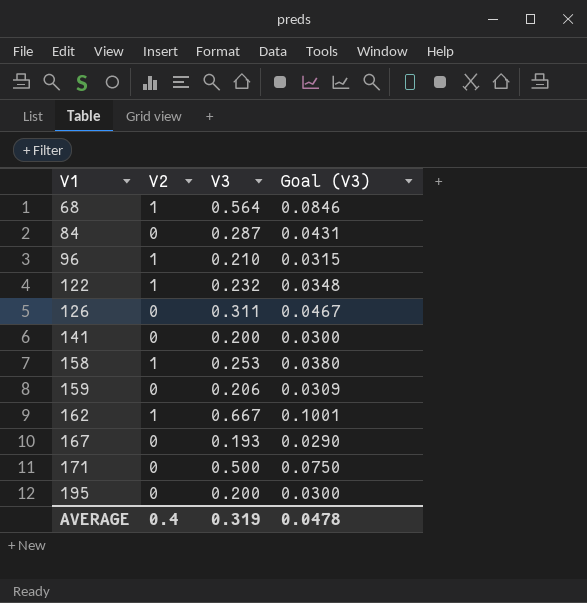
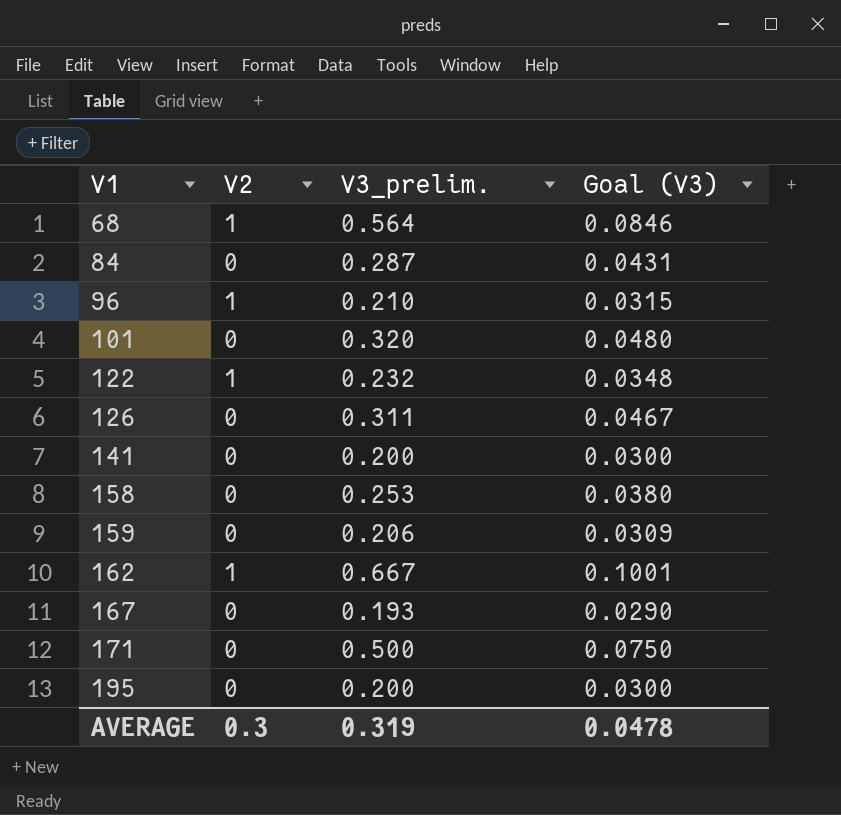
column name: V3 -> V3_prelim.
row 101: none -> 0 | 0.320 | 0.0480
158 | V2: 1 -> 0
AVERAGE | V2: 0.4 -> 0.3

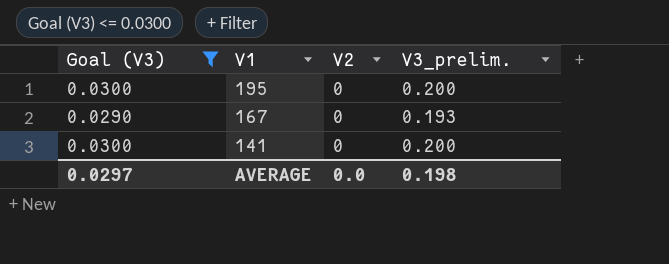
filter: none -> Goal (V3) <= 0.0300
row order: V1 ascending -> V1 descending
column Goal (V3) | position: 4 -> 1
AVERAGE | Goal (V3): 0.0478 -> 0.0297
AVERAGE | V2: 0.3 -> 0.0
AVERAGE | V3_prelim.: 0.319 -> 0.198

